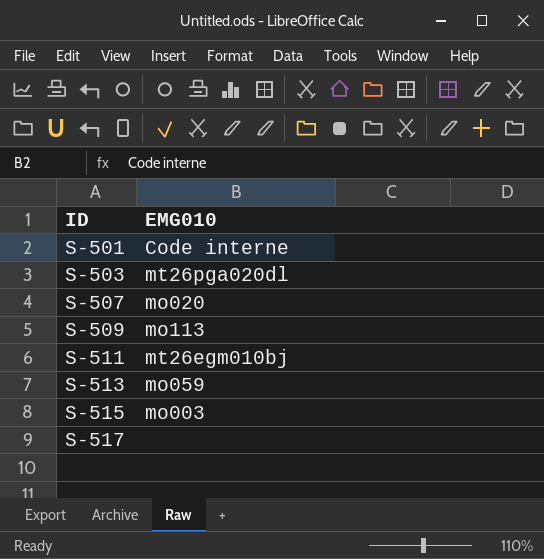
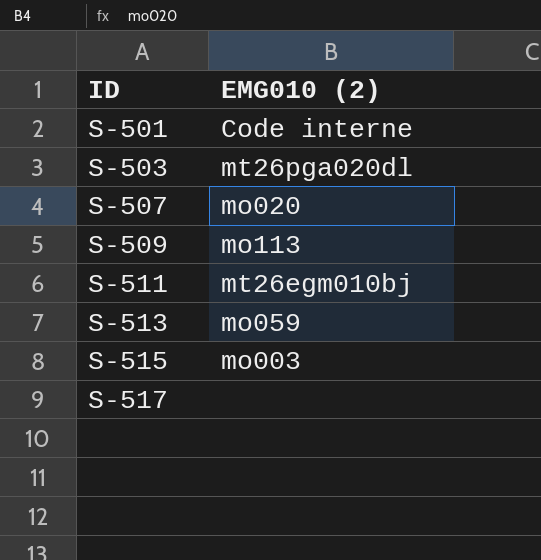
column name: EMG010 -> EMG010 (2)

